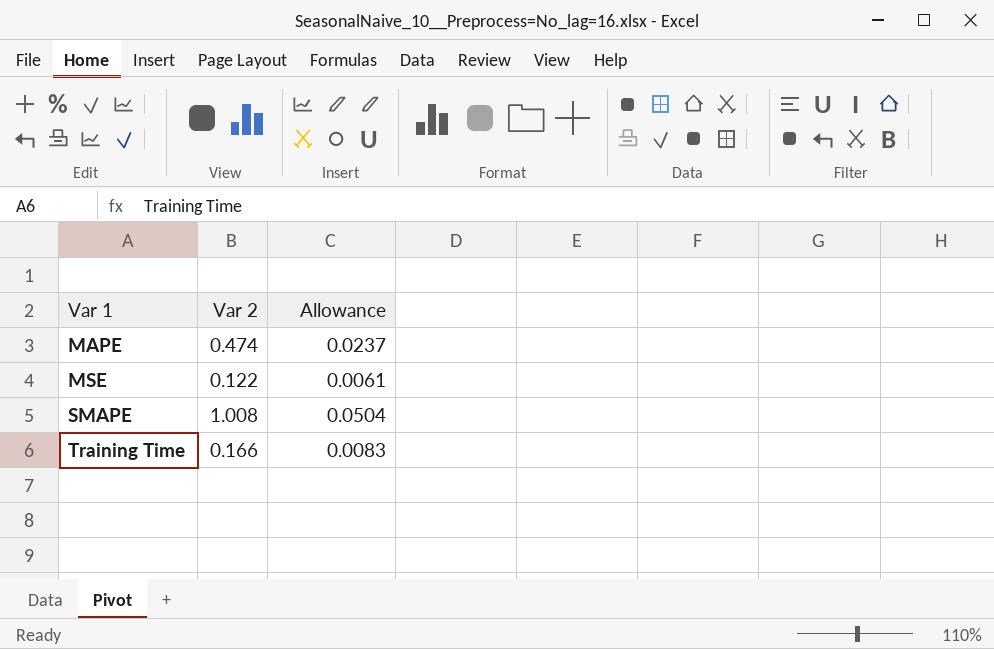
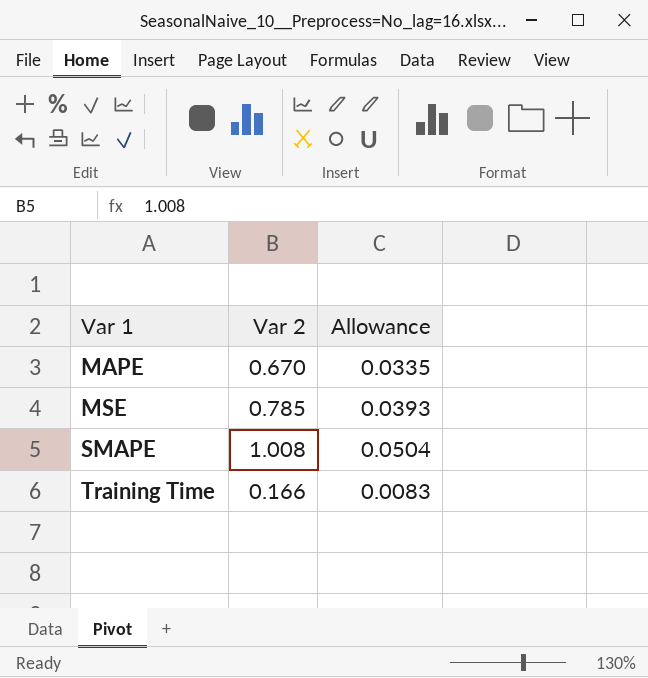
MAPE | Var 2: 0.474 -> 0.670
MAPE | Allowance: 0.0237 -> 0.0335
MSE | Var 2: 0.122 -> 0.785
MSE | Allowance: 0.0061 -> 0.0393

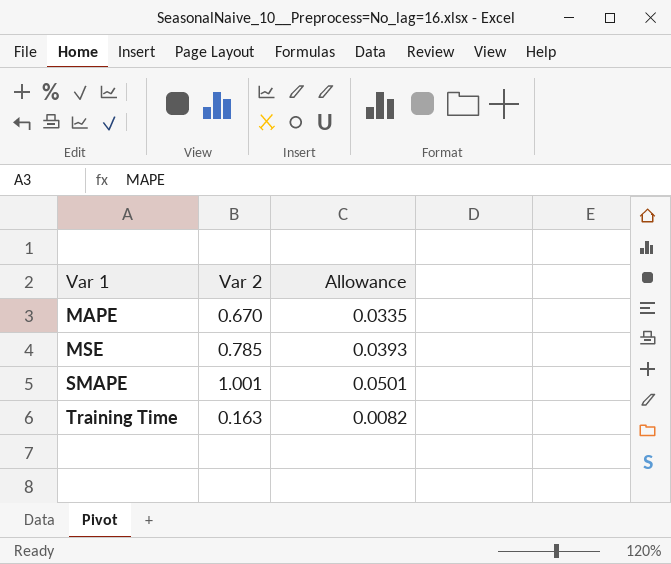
SMAPE | Var 2: 1.008 -> 1.001
SMAPE | Allowance: 0.0504 -> 0.0501
Training Time | Var 2: 0.166 -> 0.163
Training Time | Allowance: 0.0083 -> 0.0082

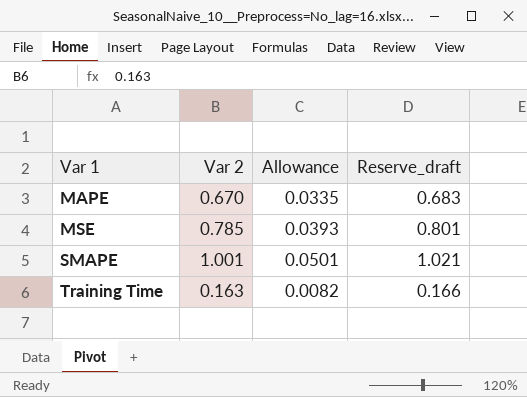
column Reserve_draft | formula: none -> [Var 2] * 1.02

